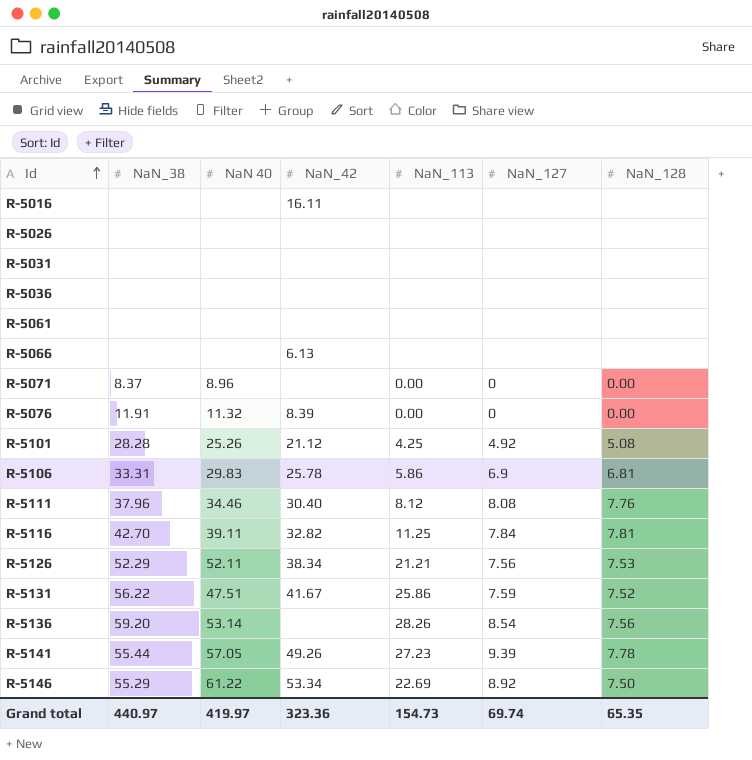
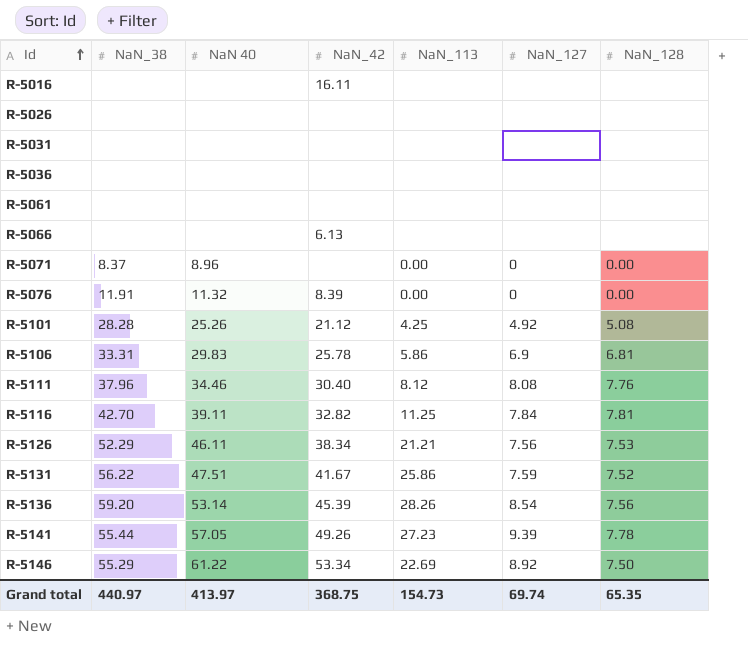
R-5126 | NaN 40: 52.11 -> 46.11
R-5136 | NaN_42: none -> 45.39
Grand total | NaN 40: 419.97 -> 413.97
Grand total | NaN_42: 323.36 -> 368.75

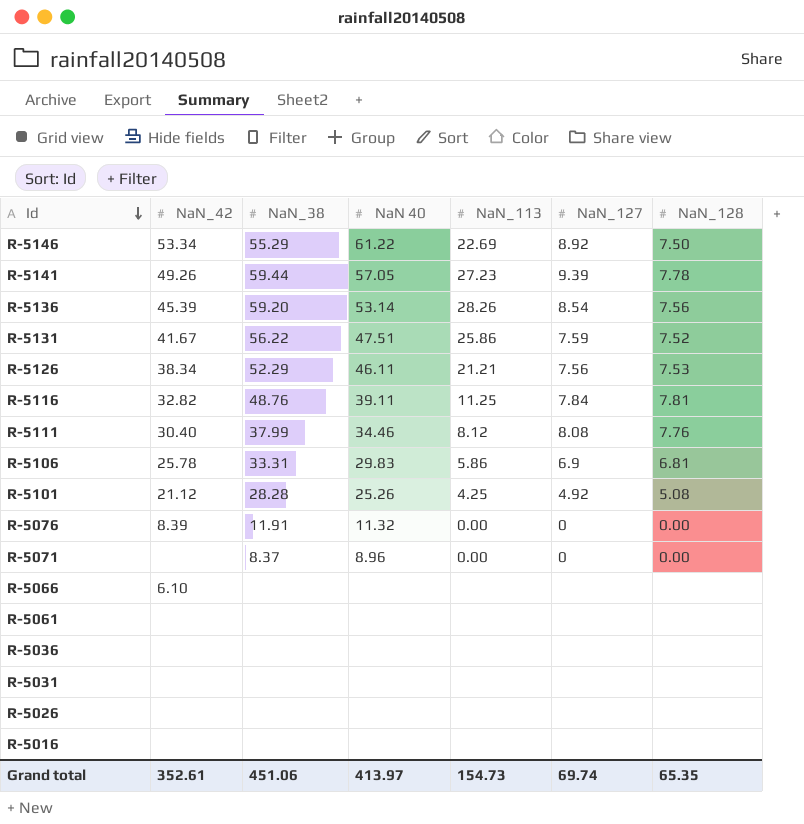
row order: Id ascending -> Id descending
column NaN_42 | position: 4 -> 2
R-5141 | NaN_38: 55.44 -> 59.44
R-5116 | NaN_38: 42.70 -> 48.76
R-5111 | NaN_38: 37.96 -> 37.99
R-5066 | NaN_42: 6.13 -> 6.10
R-5016 | NaN_42: 16.11 -> none
Grand total | NaN_42: 368.75 -> 352.61
Grand total | NaN_38: 440.97 -> 451.06

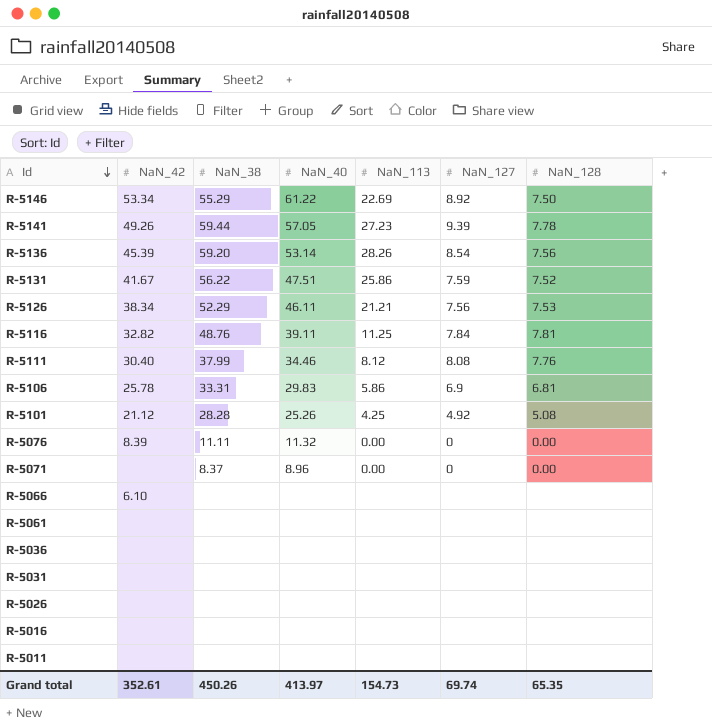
column name: NaN 40 -> NaN_40
R-5076 | NaN_38: 11.91 -> 11.11
row R-5011: none -> none | none | none | none | none | none
Grand total | NaN_38: 451.06 -> 450.26

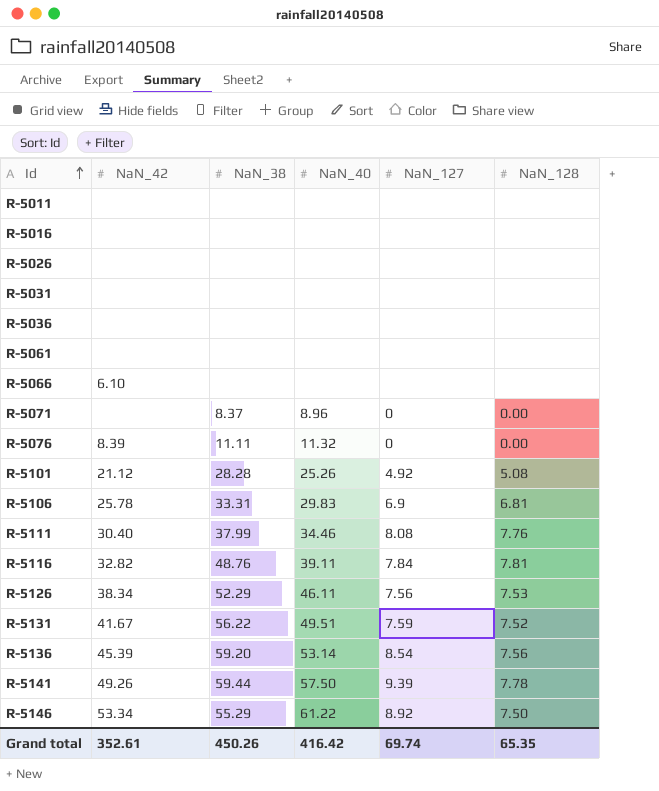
row order: Id descending -> Id ascending
column NaN_113 | position: 5 -> none
R-5131 | NaN_40: 47.51 -> 49.51
R-5141 | NaN_40: 57.05 -> 57.50
Grand total | NaN_40: 413.97 -> 416.42

